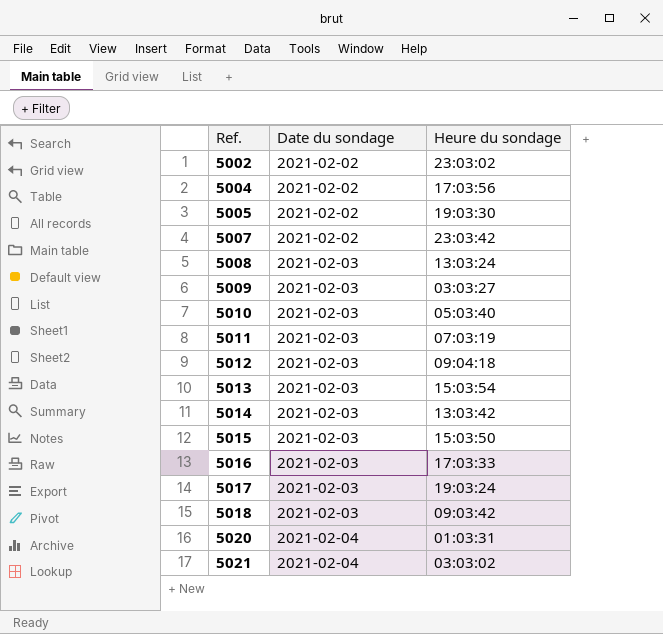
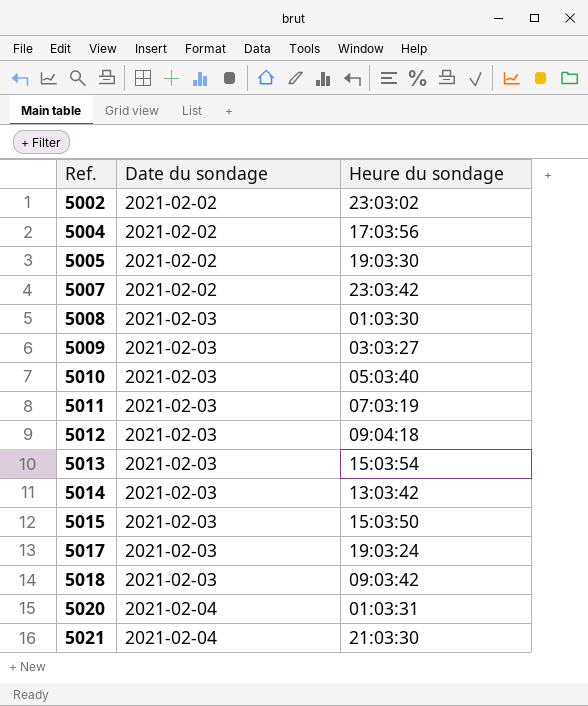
row 5016: 2021-02-03 | 17:03:33 -> none
5008 | Heure du sondage: 13:03:24 -> 01:03:30
5021 | Heure du sondage: 03:03:02 -> 21:03:30

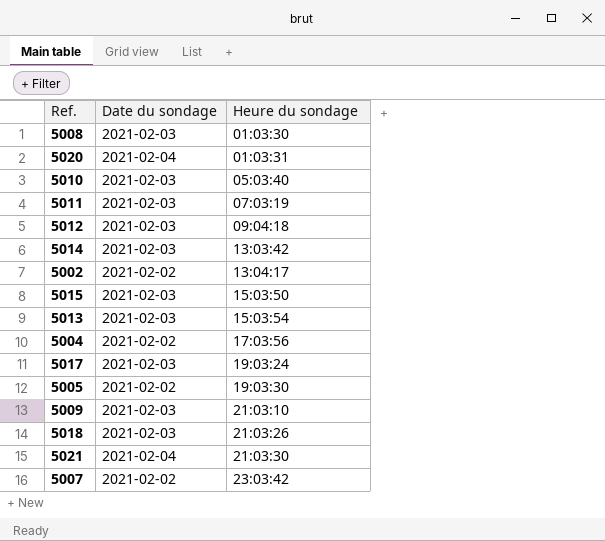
row order: Ref. ascending -> Heure du sondage ascending
5002 | Heure du sondage: 23:03:02 -> 13:04:17
5009 | Heure du sondage: 03:03:27 -> 21:03:10
5018 | Heure du sondage: 09:03:42 -> 21:03:26

